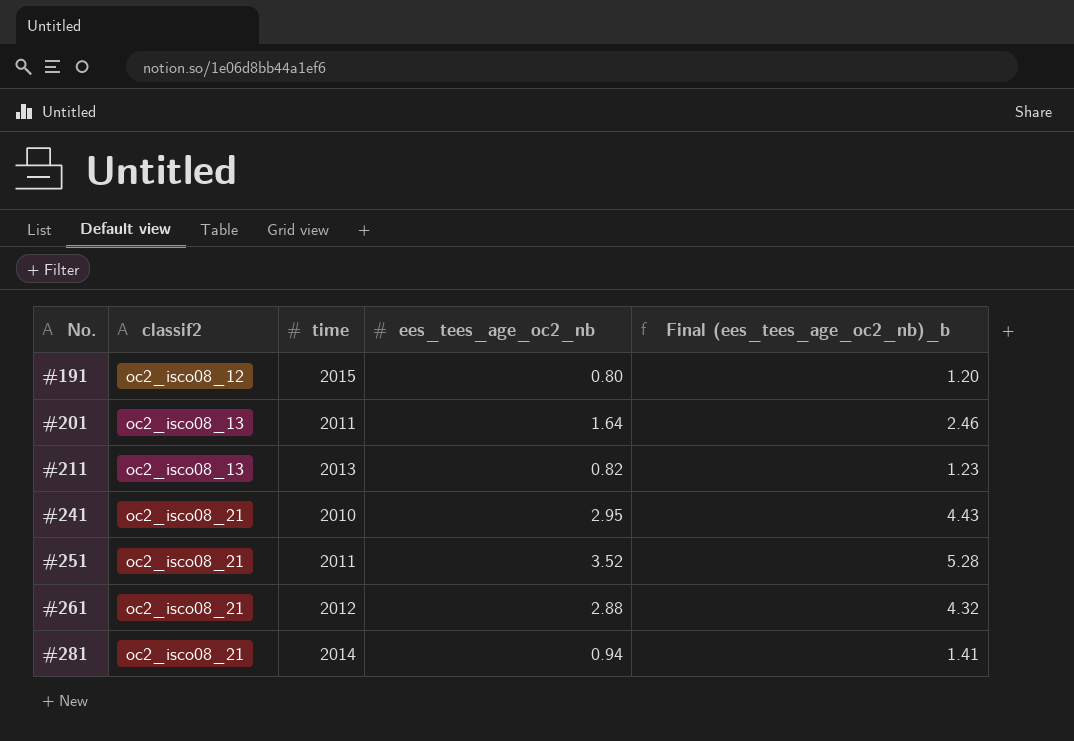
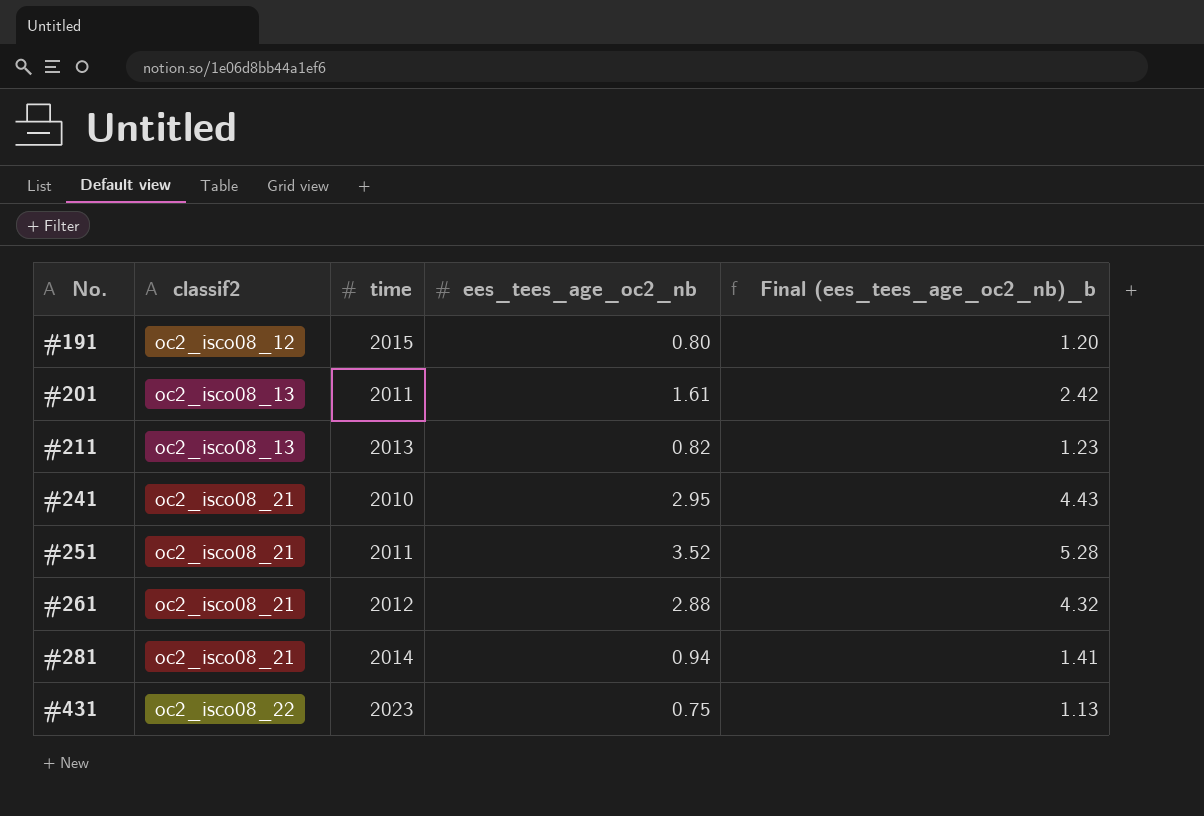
#201 | ees_tees_age_oc2_nb: 1.64 -> 1.61
#201 | Final (ees_tees_age_oc2_nb)_b: 2.46 -> 2.42
row #431: none -> oc2_isco08_22 | 2023 | 0.75 | 1.13

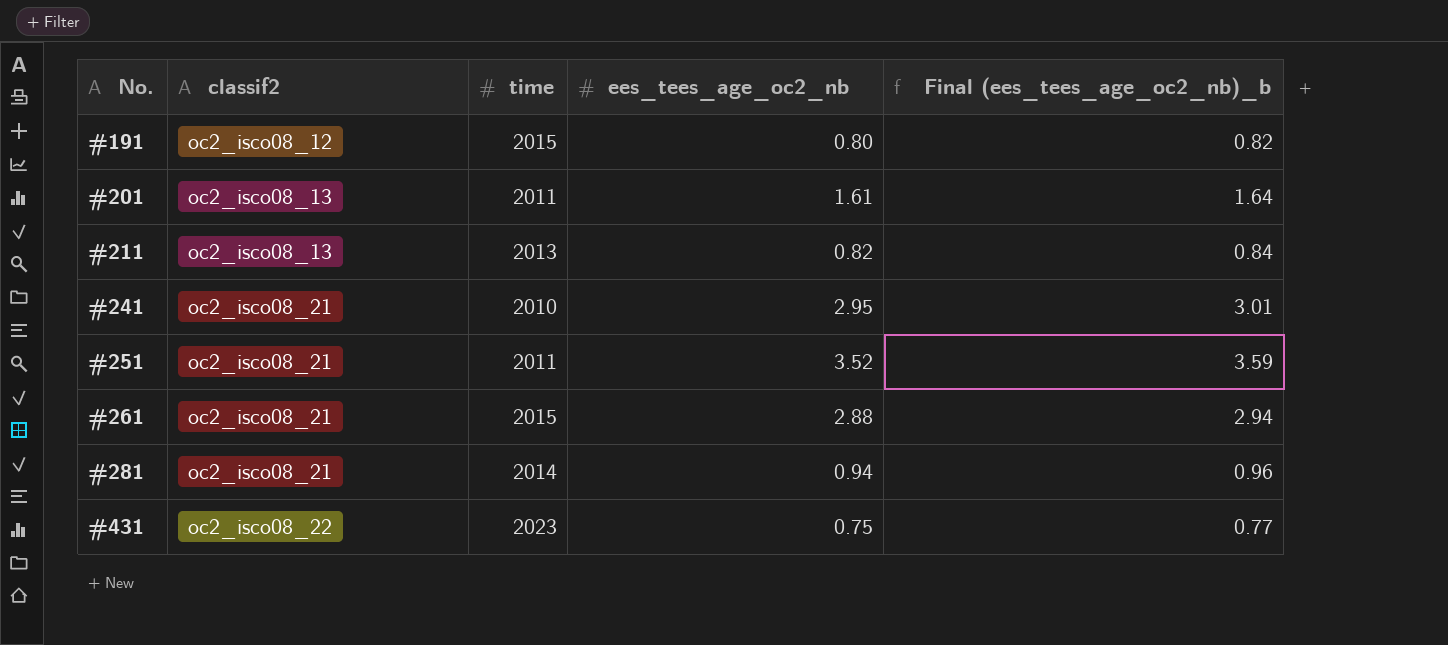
column Final (ees_tees_age_oc2_nb)_b | formula: [ees_tees_age_oc2_nb] * 1.5 -> [ees_tees_age_oc2_nb] * 1.02
#261 | time: 2012 -> 2015

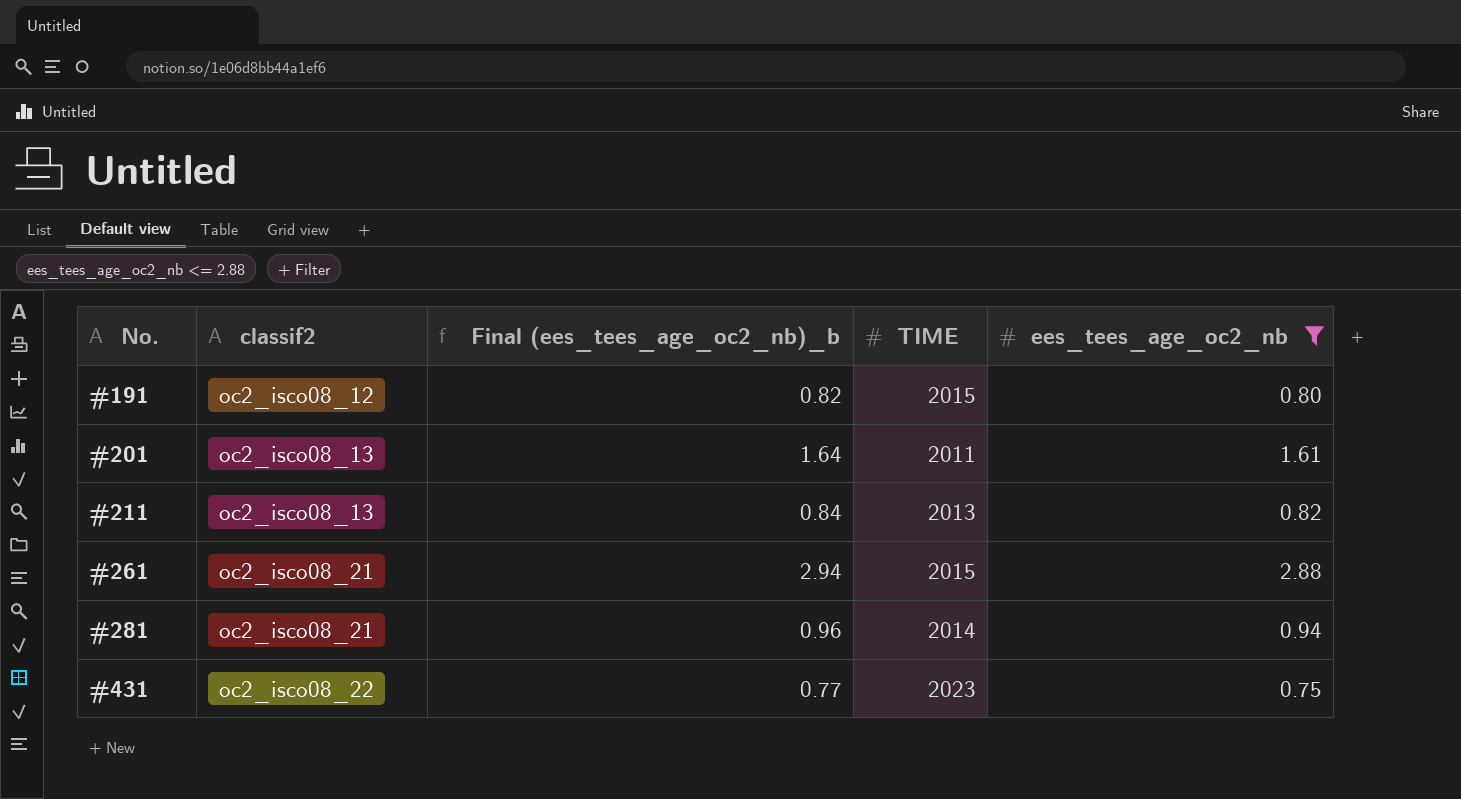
filter: none -> ees_tees_age_oc2_nb <= 2.88
column Final (ees_tees_age_oc2_nb)_b | position: 5 -> 3
column name: time -> TIME

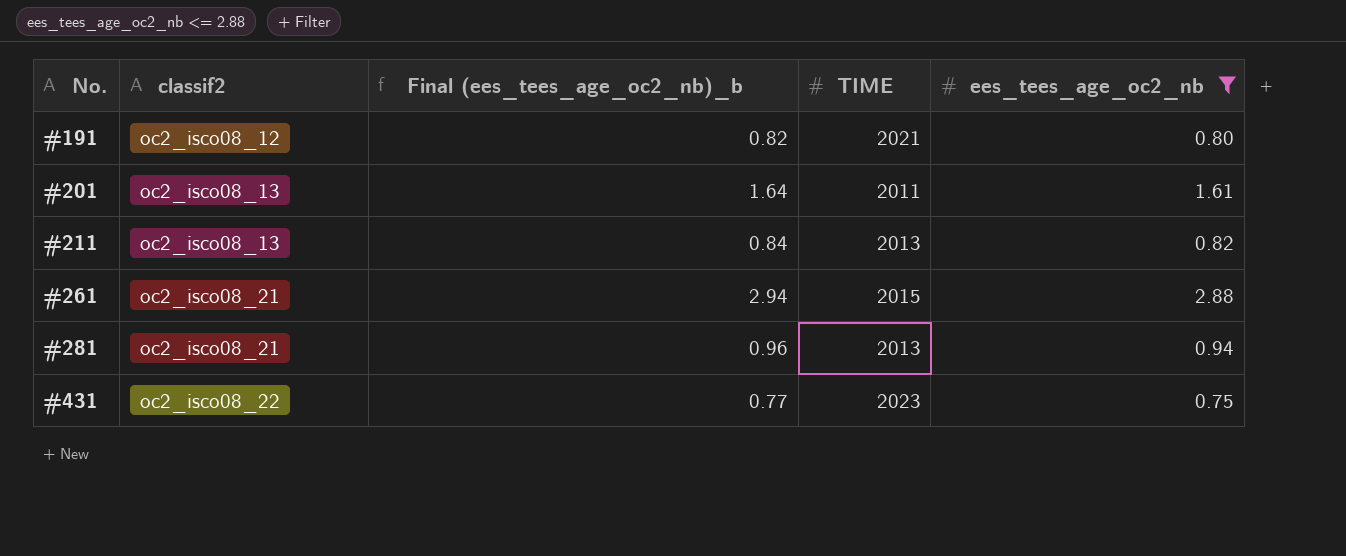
#191 | TIME: 2015 -> 2021
#281 | TIME: 2014 -> 2013

